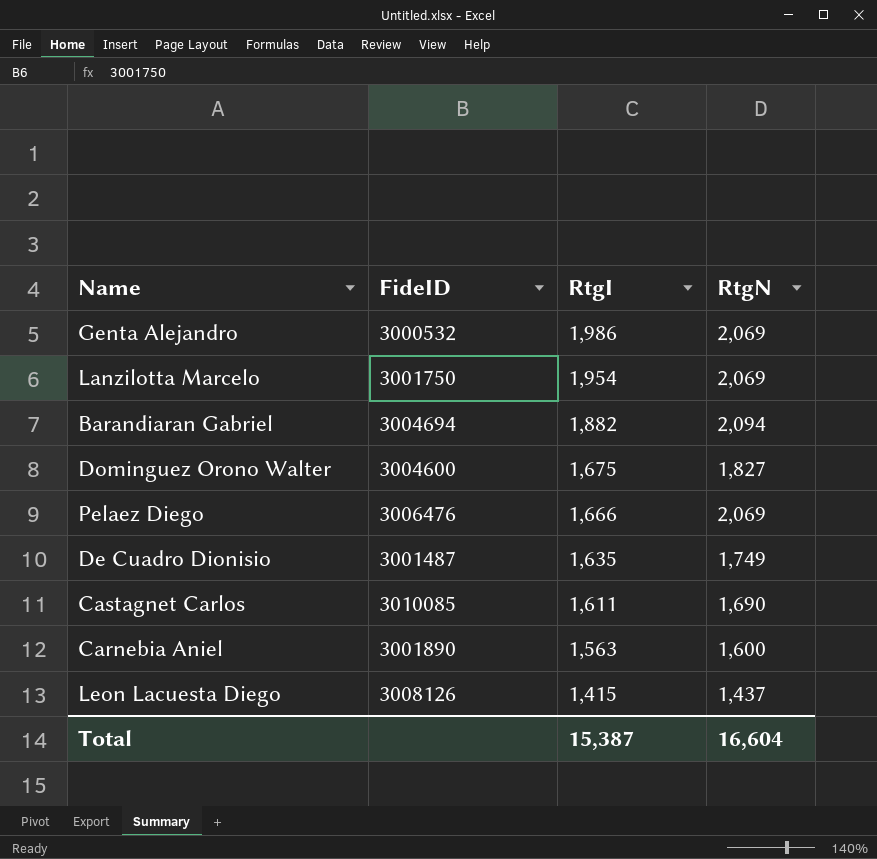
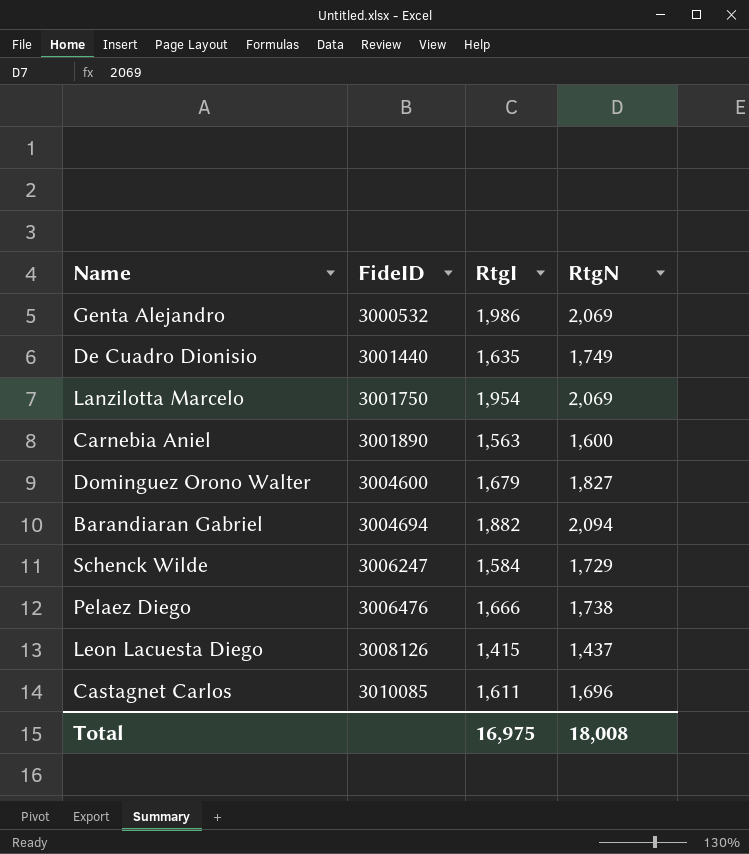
row order: RtgI descending -> FideID ascending
De Cuadro Dionisio | FideID: 3001487 -> 3001440
Dominguez Orono Walter | RtgI: 1,675 -> 1,679
row Schenck Wilde: none -> 3006247 | 1,584 | 1,729
Pelaez Diego | RtgN: 2,069 -> 1,738
Castagnet Carlos | RtgN: 1,690 -> 1,696
Total | RtgI: 15,387 -> 16,975
Total | RtgN: 16,604 -> 18,008

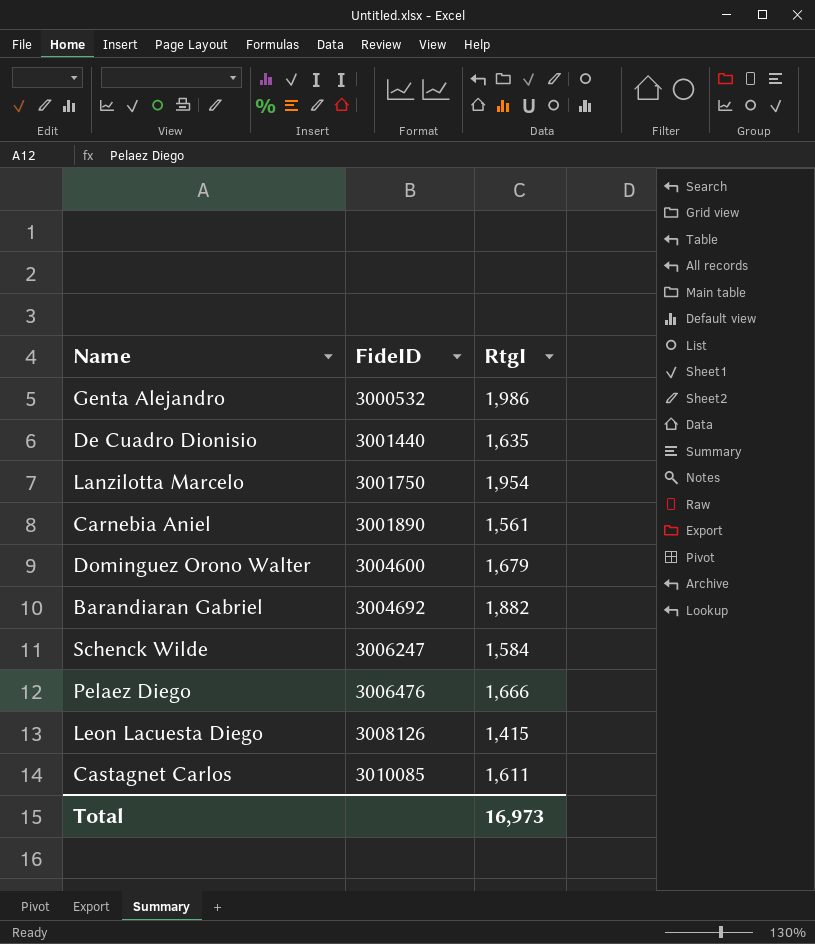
column RtgN | position: 4 -> none
Carnebia Aniel | RtgI: 1,563 -> 1,561
Barandiaran Gabriel | FideID: 3004694 -> 3004692
Total | RtgI: 16,975 -> 16,973

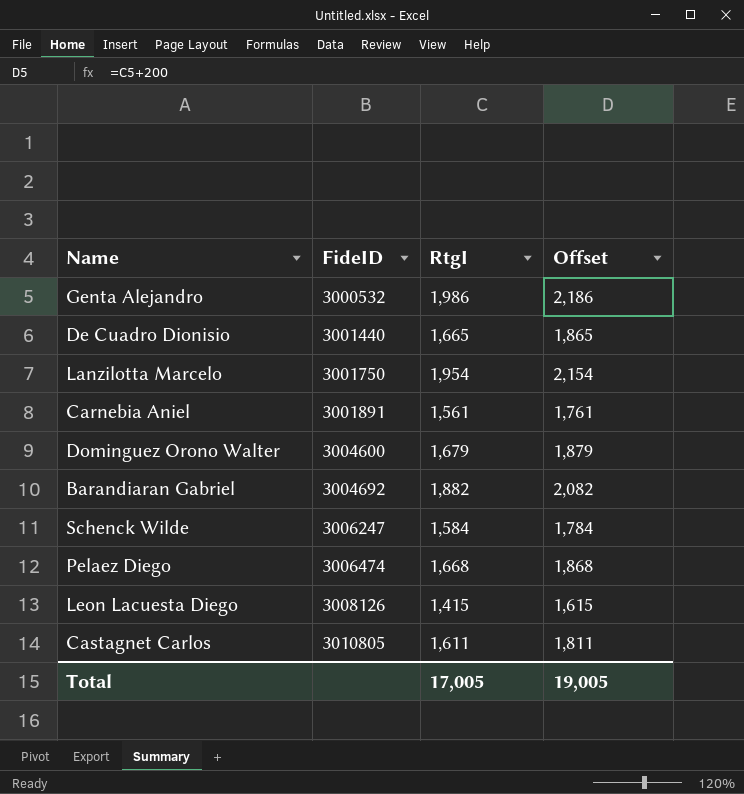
column Offset | formula: none -> [RtgI] + 200
De Cuadro Dionisio | RtgI: 1,635 -> 1,665
Carnebia Aniel | FideID: 3001890 -> 3001891
Pelaez Diego | FideID: 3006476 -> 3006474
Pelaez Diego | RtgI: 1,666 -> 1,668
Castagnet Carlos | FideID: 3010085 -> 3010805
Total | RtgI: 16,973 -> 17,005

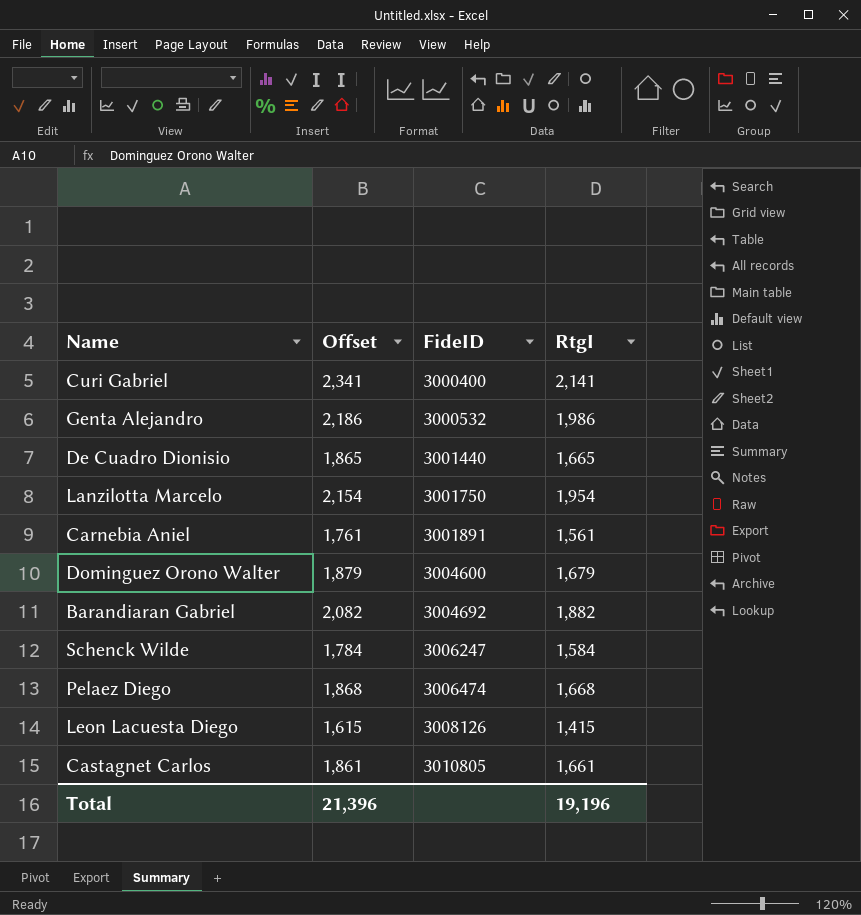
column Offset | position: 4 -> 2
row Curi Gabriel: none -> 2,341 | 3000400 | 2,141
Castagnet Carlos | Offset: 1,811 -> 1,861
Castagnet Carlos | RtgI: 1,611 -> 1,661
Total | Offset: 19,005 -> 21,396
Total | RtgI: 17,005 -> 19,196

